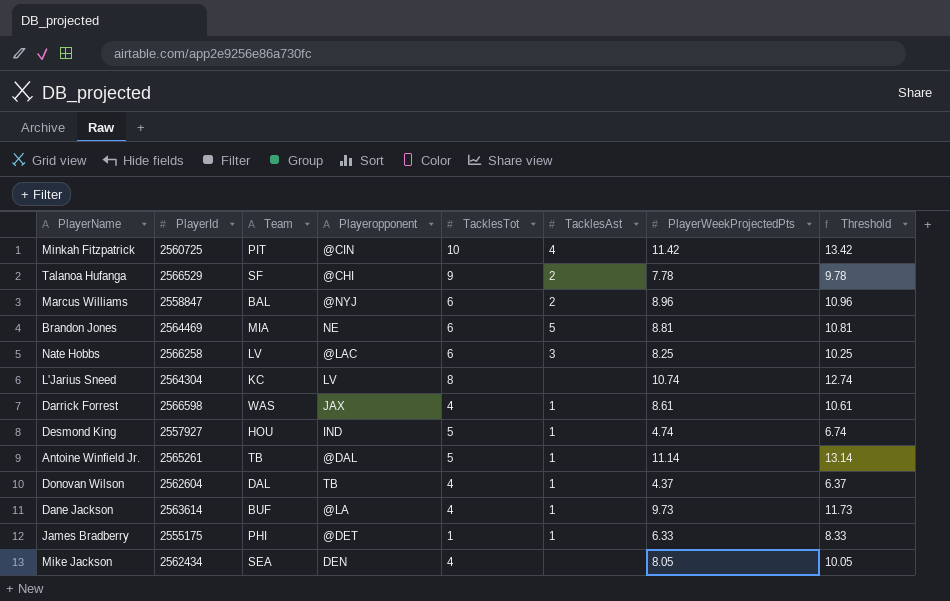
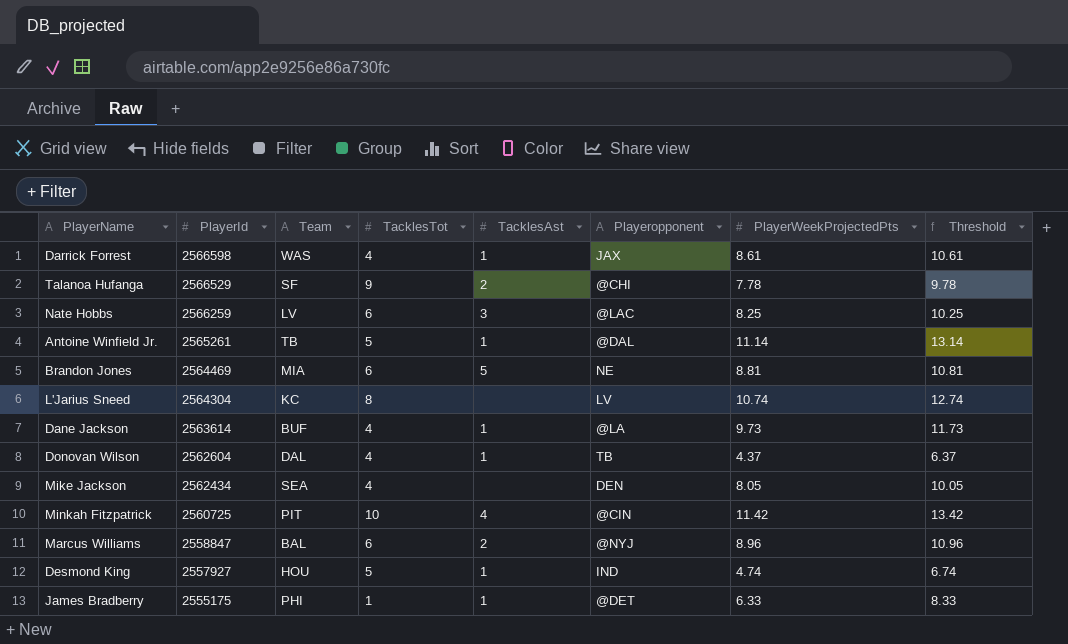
row order: none -> PlayerId descending
column Playeropponent | position: 4 -> 6
Nate Hobbs | PlayerId: 2566258 -> 2566259

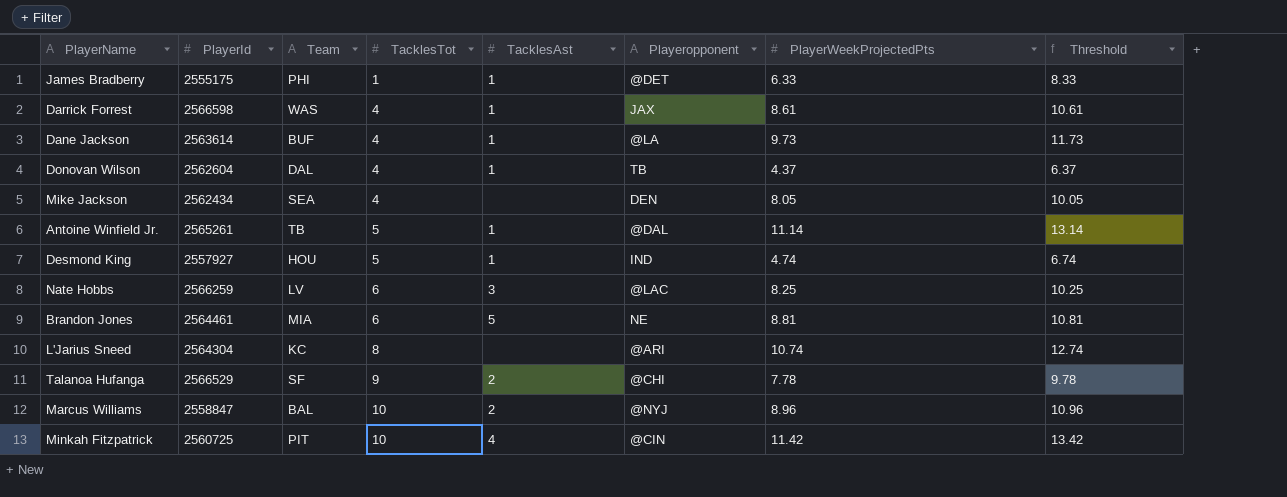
row order: PlayerId descending -> TacklesTot ascending
Brandon Jones | PlayerId: 2564469 -> 2564461
L'Jarius Sneed | Playeropponent: LV -> @ARI
Marcus Williams | TacklesTot: 6 -> 10

